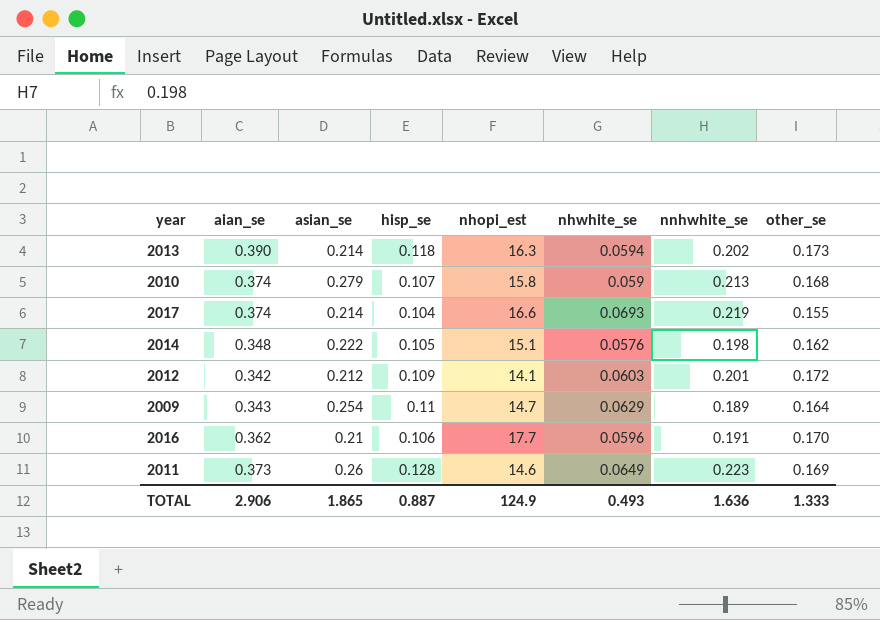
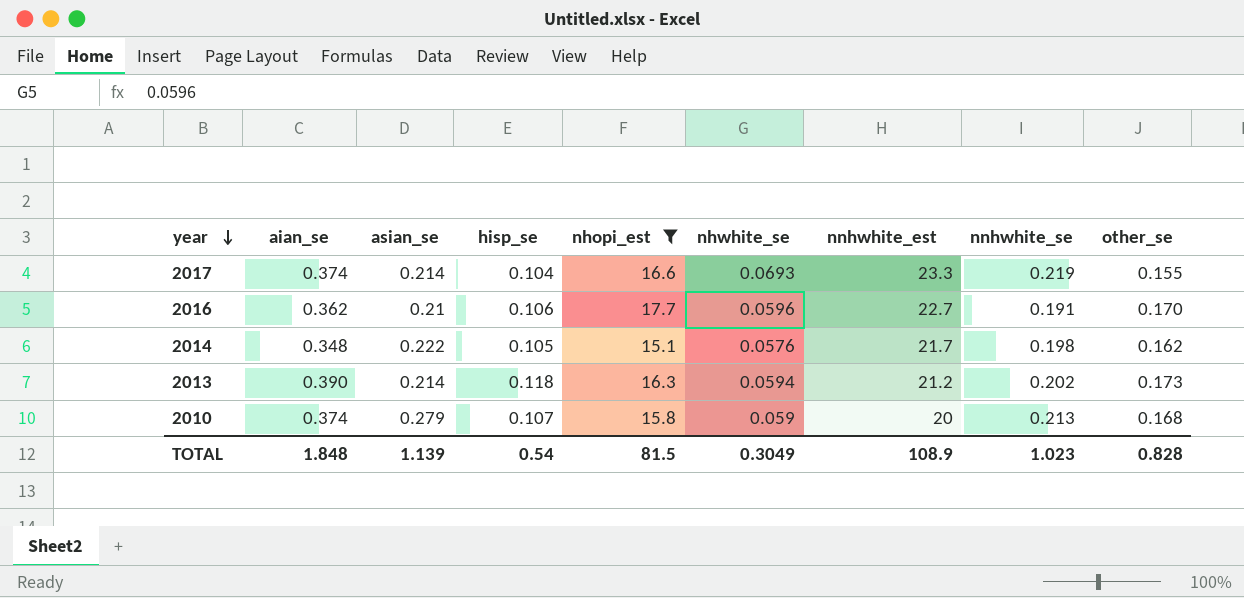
filter: none -> nhopi_est >= 15.1
row order: none -> year descending
column nnhwhite_est | position: none -> 7
TOTAL | aian_se: 2.906 -> 1.848
TOTAL | asian_se: 1.865 -> 1.139
TOTAL | hisp_se: 0.887 -> 0.54
TOTAL | nhopi_est: 124.9 -> 81.5
TOTAL | nhwhite_se: 0.493 -> 0.3049
TOTAL | nnhwhite_se: 1.636 -> 1.023
TOTAL | other_se: 1.333 -> 0.828

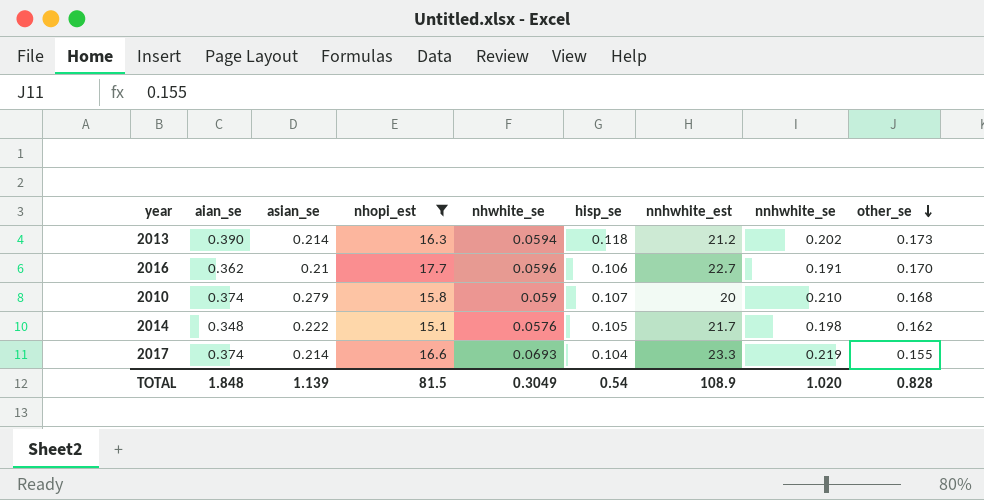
row order: year descending -> other_se descending
column hisp_se | position: 4 -> 6
2010 | nnhwhite_se: 0.213 -> 0.210
TOTAL | nnhwhite_se: 1.023 -> 1.020

